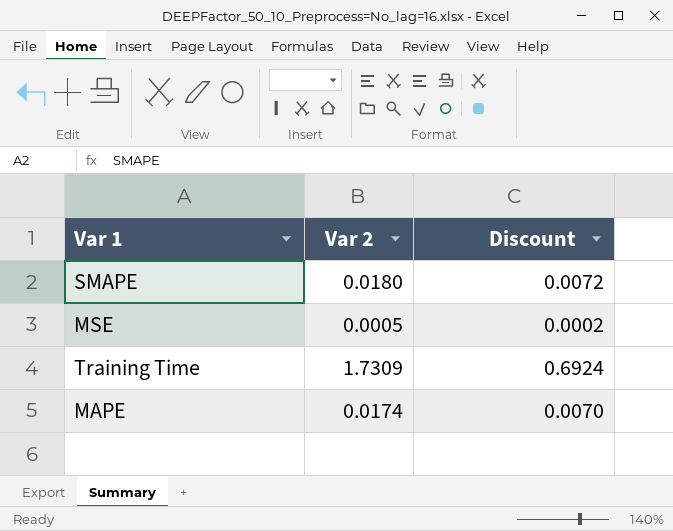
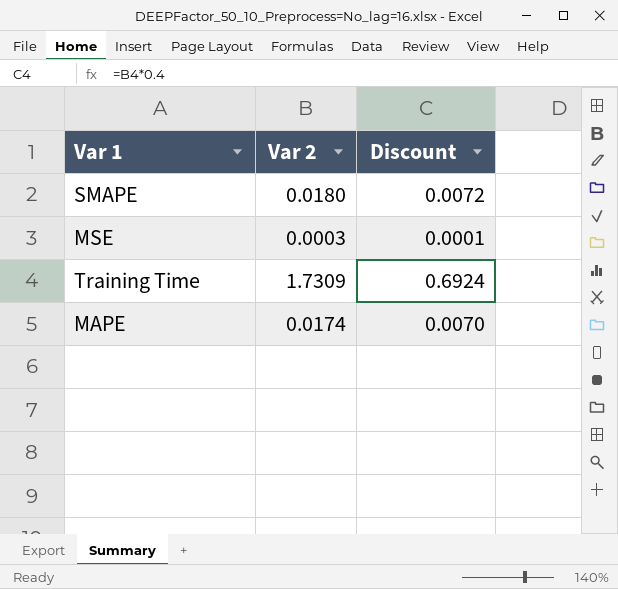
MSE | Var 2: 0.0005 -> 0.0003
MSE | Discount: 0.0002 -> 0.0001

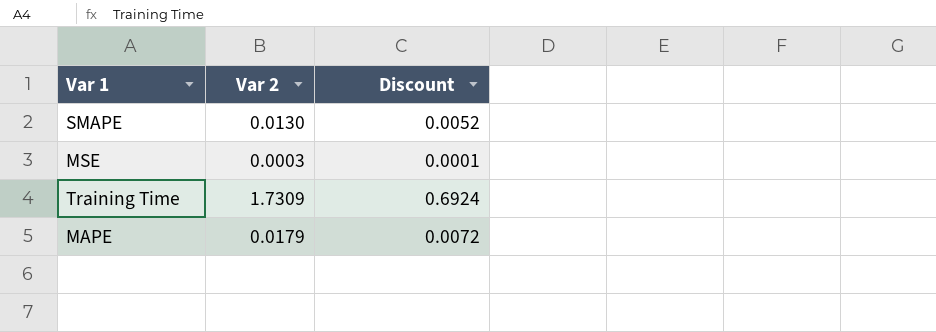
SMAPE | Var 2: 0.0180 -> 0.0130
SMAPE | Discount: 0.0072 -> 0.0052
MAPE | Var 2: 0.0174 -> 0.0179
MAPE | Discount: 0.0070 -> 0.0072

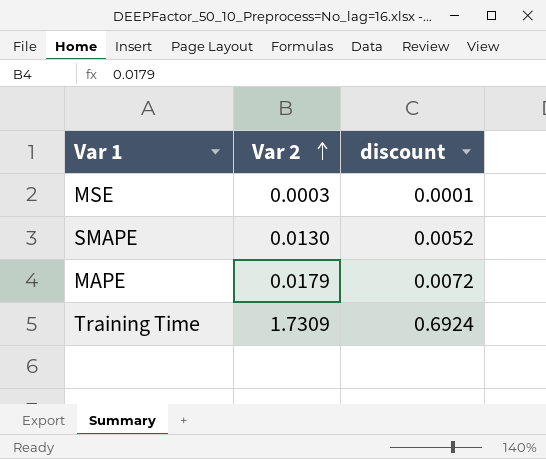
row order: none -> Var 2 ascending
column name: Discount -> discount

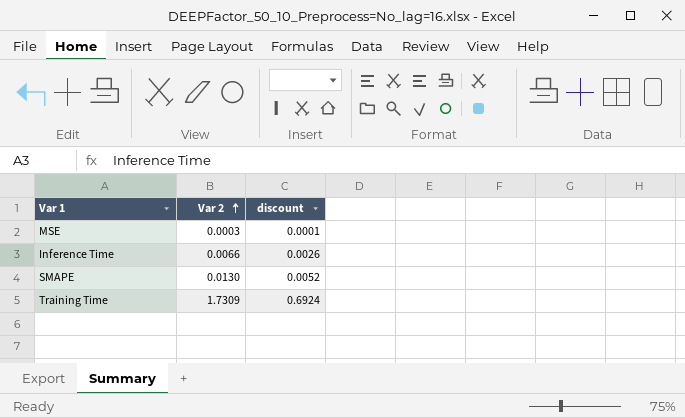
row MAPE: 0.0179 | 0.0072 -> none
row Inference Time: none -> 0.0066 | 0.0026

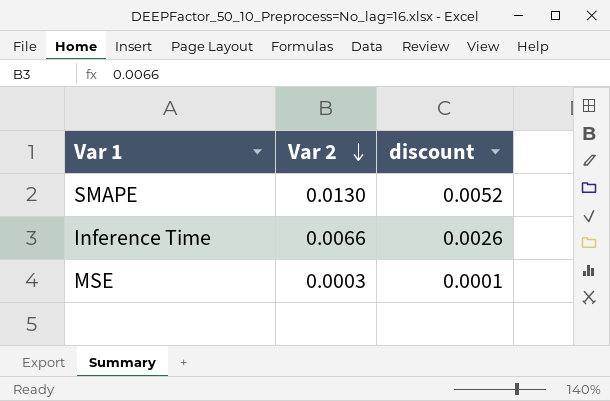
row order: Var 2 ascending -> Var 2 descending
row Training Time: 1.7309 | 0.6924 -> none

